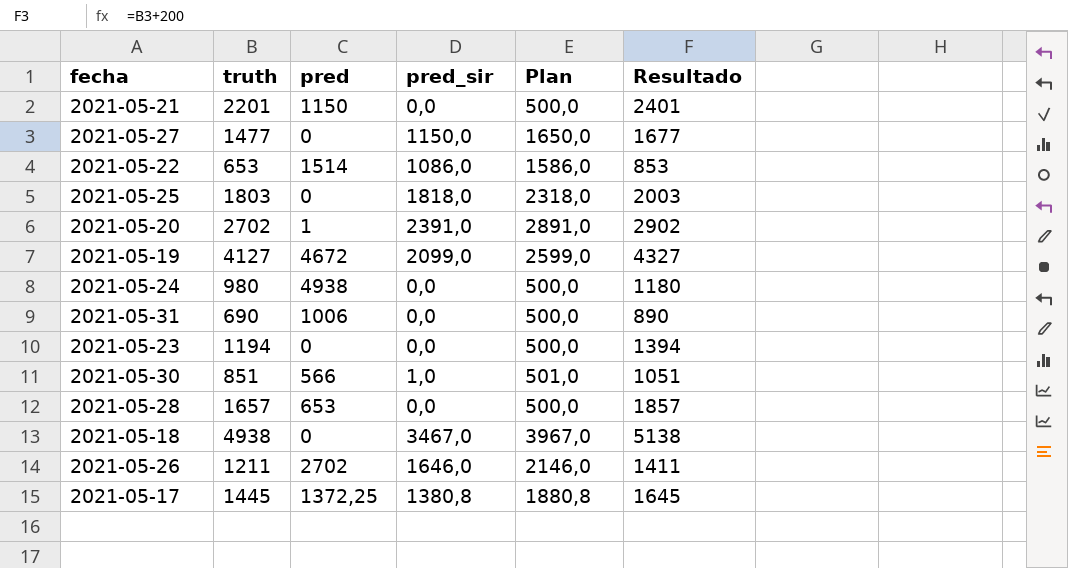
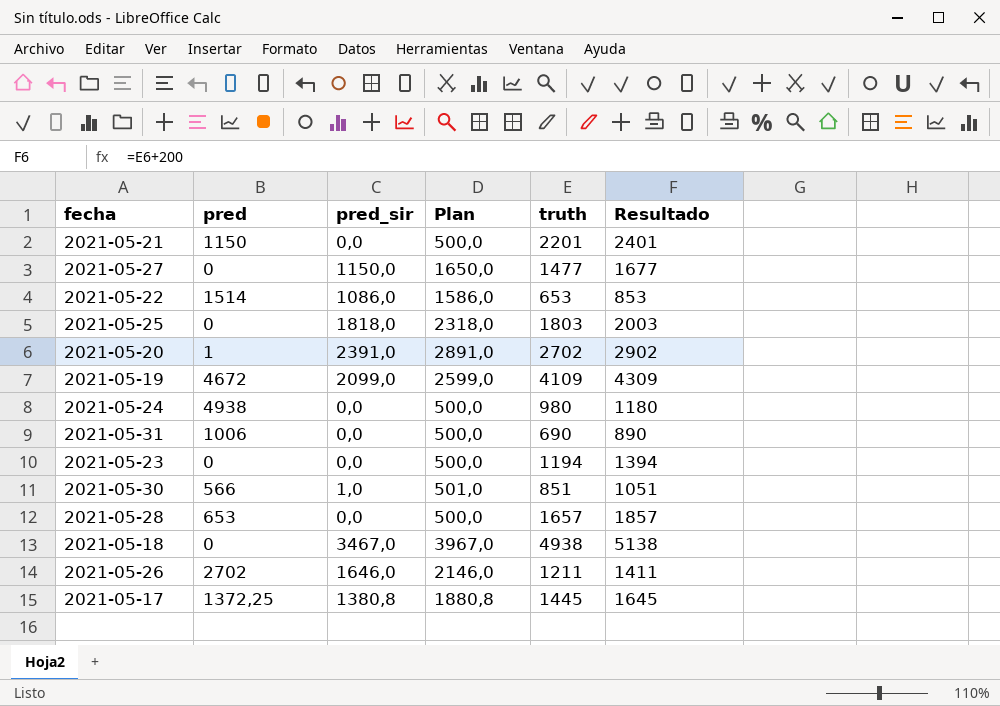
column truth | position: 2 -> 5
2021-05-19 | truth: 4127 -> 4109
2021-05-19 | Resultado: 4327 -> 4309

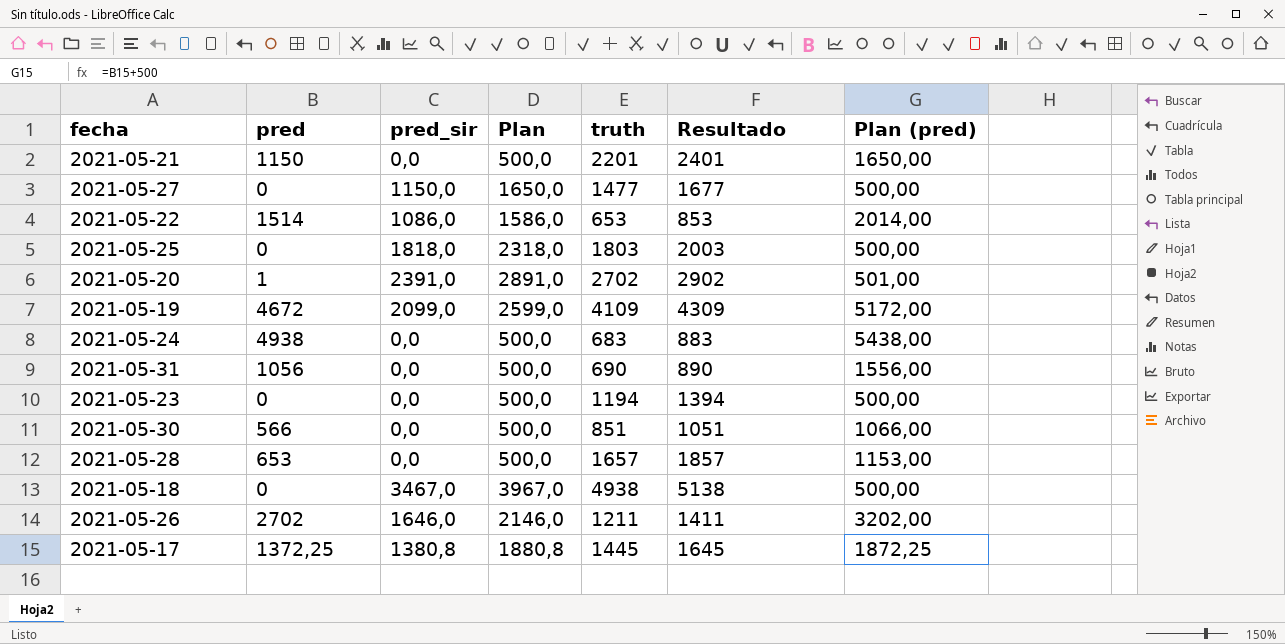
column Plan (pred) | formula: none -> [pred] + 500
2021-05-24 | truth: 980 -> 683
2021-05-24 | Resultado: 1180 -> 883
2021-05-31 | pred: 1006 -> 1056
2021-05-30 | pred_sir: 1,0 -> 0,0
2021-05-30 | Plan: 501,0 -> 500,0

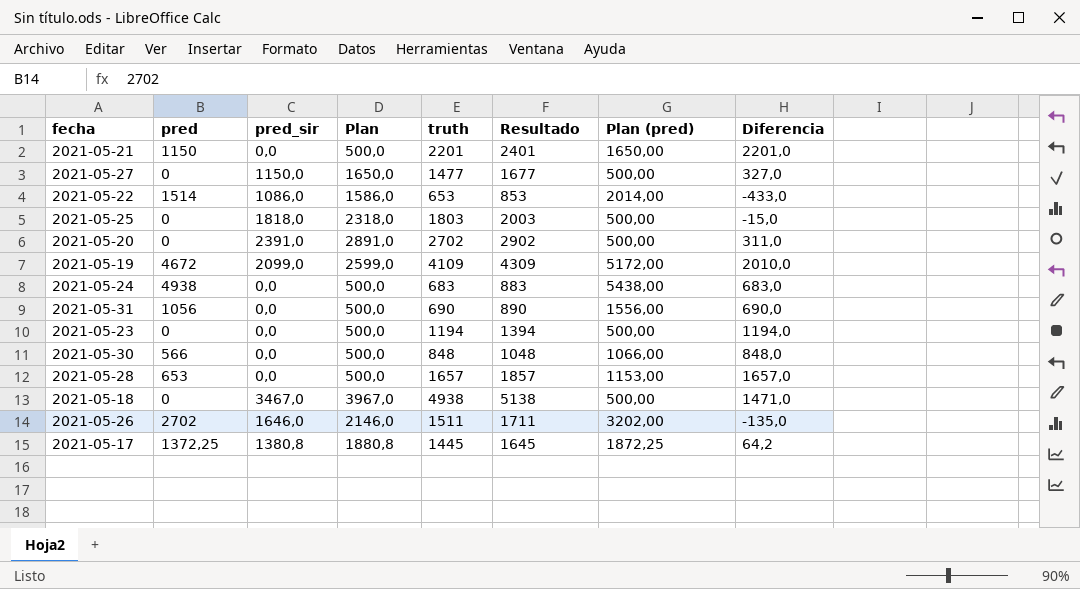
column Diferencia | formula: none -> [truth] - [pred_sir]
2021-05-20 | pred: 1 -> 0
2021-05-20 | Plan (pred): 501,00 -> 500,00
2021-05-30 | truth: 851 -> 848
2021-05-30 | Resultado: 1051 -> 1048
2021-05-26 | truth: 1211 -> 1511
2021-05-26 | Resultado: 1411 -> 1711

